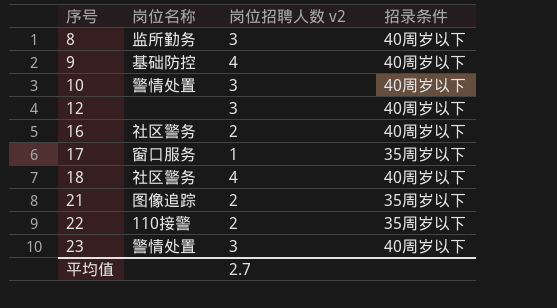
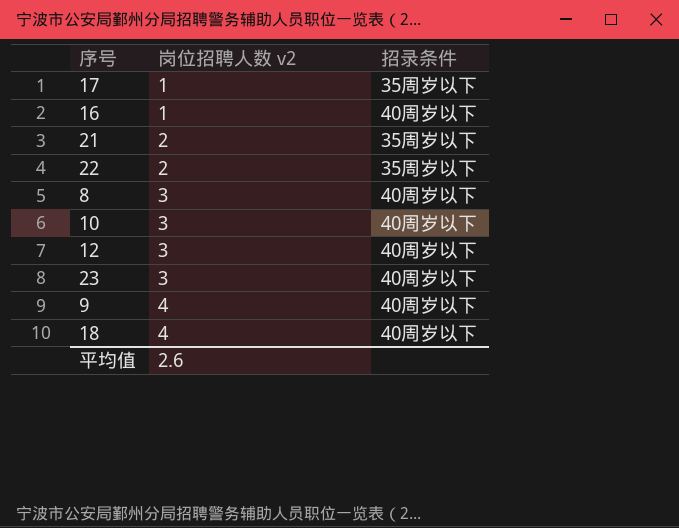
row order: 序号 ascending -> 岗位招聘人数 v2 ascending
column 岗位名称 | position: 2 -> none
16 | 岗位招聘人数 v2: 2 -> 1
平均值 | 岗位招聘人数 v2: 2.7 -> 2.6

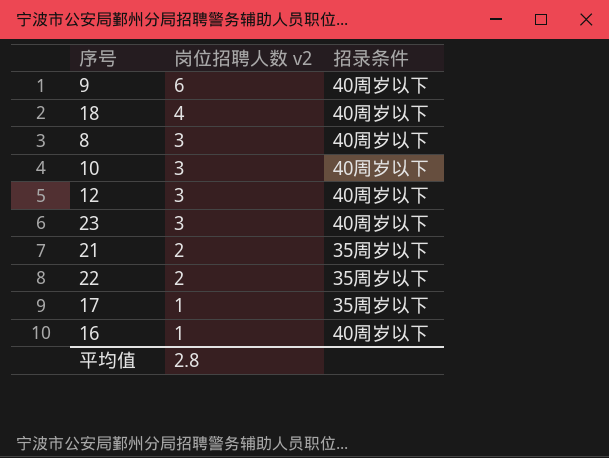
row order: 岗位招聘人数 v2 ascending -> 岗位招聘人数 v2 descending
9 | 岗位招聘人数 v2: 4 -> 6
平均值 | 岗位招聘人数 v2: 2.6 -> 2.8

